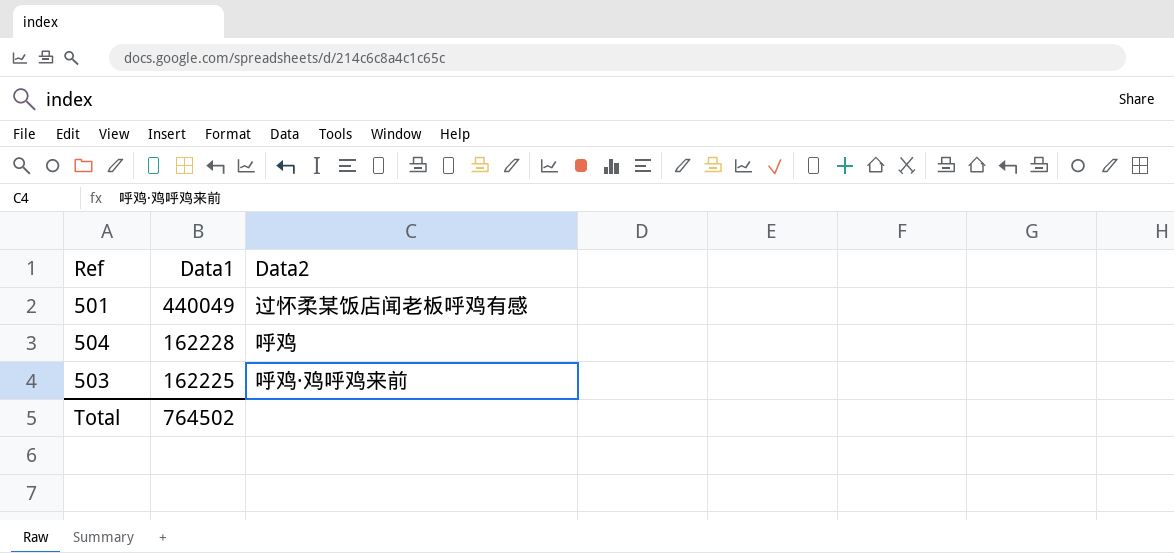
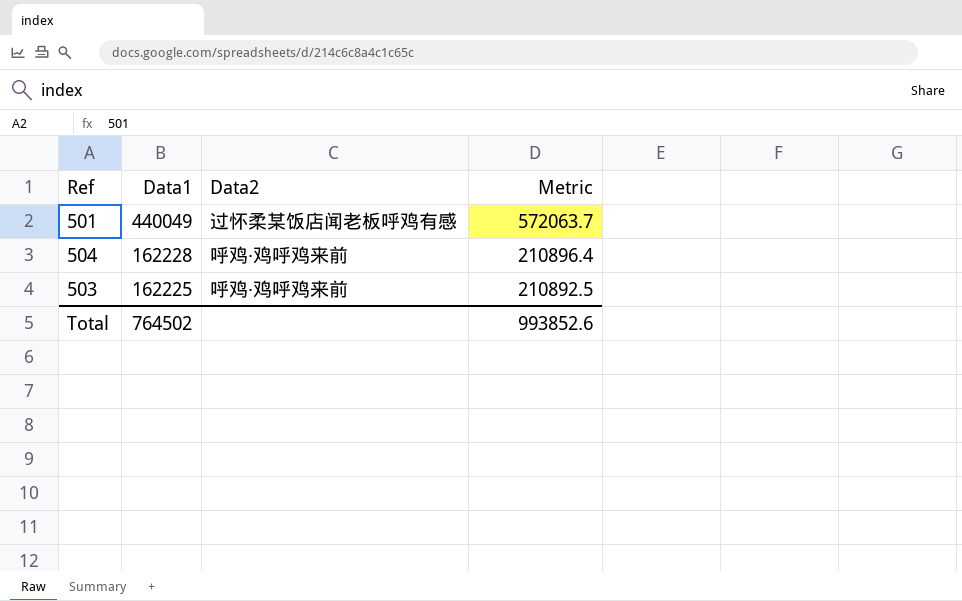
column Metric | formula: none -> [Data1] * 1.3
504 | Data2: 呼鸡 -> 呼鸡·鸡呼鸡来前

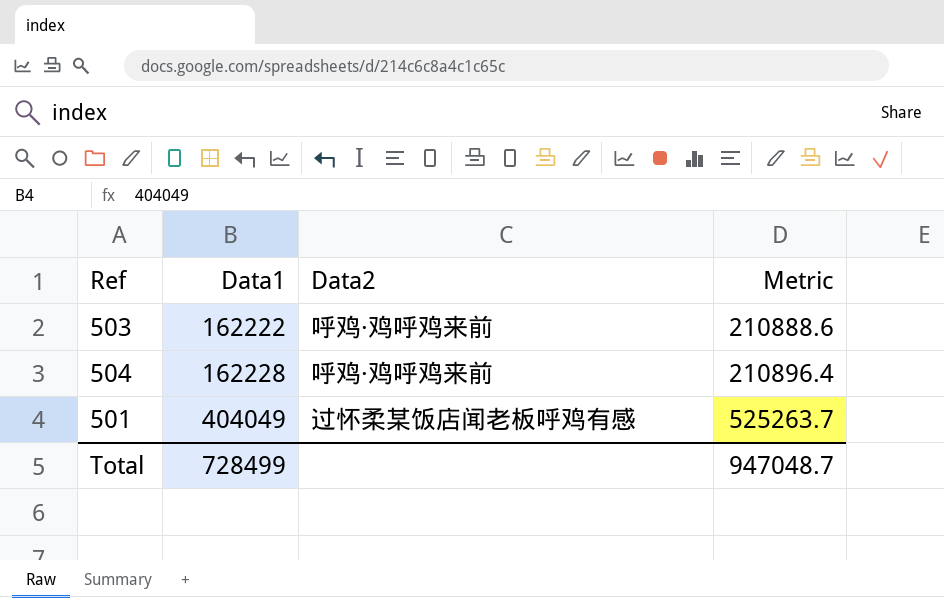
row order: Data1 descending -> Data1 ascending
503 | Data1: 162225 -> 162222
503 | Metric: 210892.5 -> 210888.6
501 | Data1: 440049 -> 404049
501 | Metric: 572063.7 -> 525263.7
Total | Data1: 764502 -> 728499
Total | Metric: 993852.6 -> 947048.7

